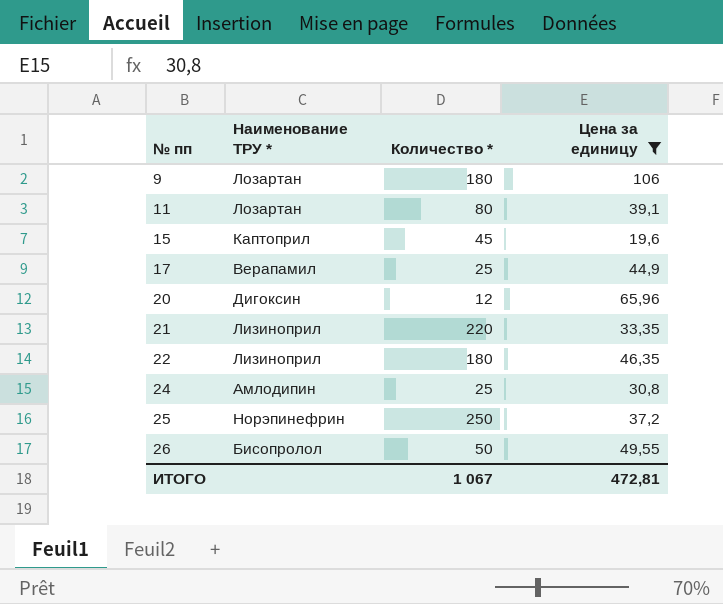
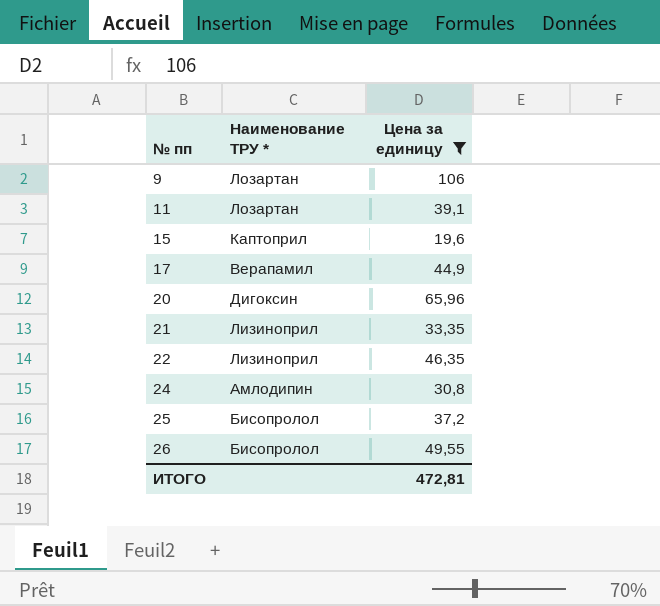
column Количество * | position: 3 -> none
25 | Наименование ТРУ *: Норэпинефрин -> Бисопролол

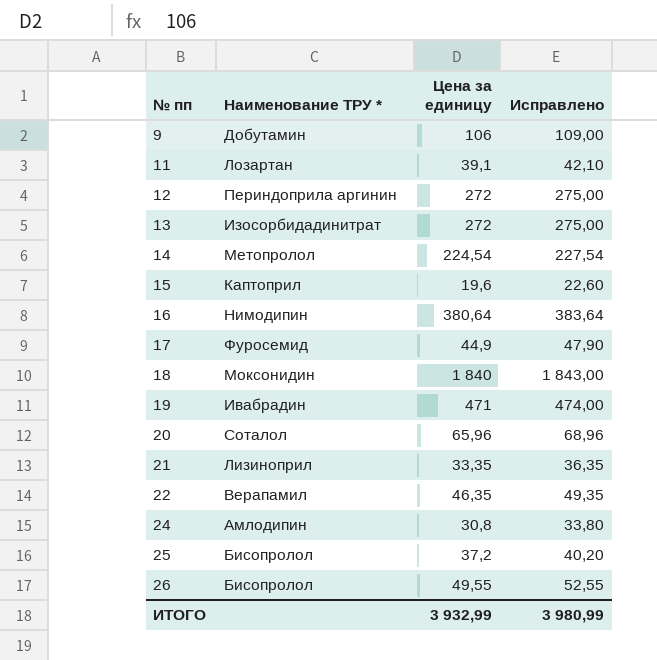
filter: Цена за единицу <= 106 -> none
column Исправлено | formula: none -> [Цена за единицу] + 3
9 | Наименование ТРУ *: Лозартан -> Добутамин
17 | Наименование ТРУ *: Верапамил -> Фуросемид
20 | Наименование ТРУ *: Дигоксин -> Соталол
22 | Наименование ТРУ *: Лизиноприл -> Верапамил
ИТОГО | Цена за единицу: 472,81 -> 3 932,99

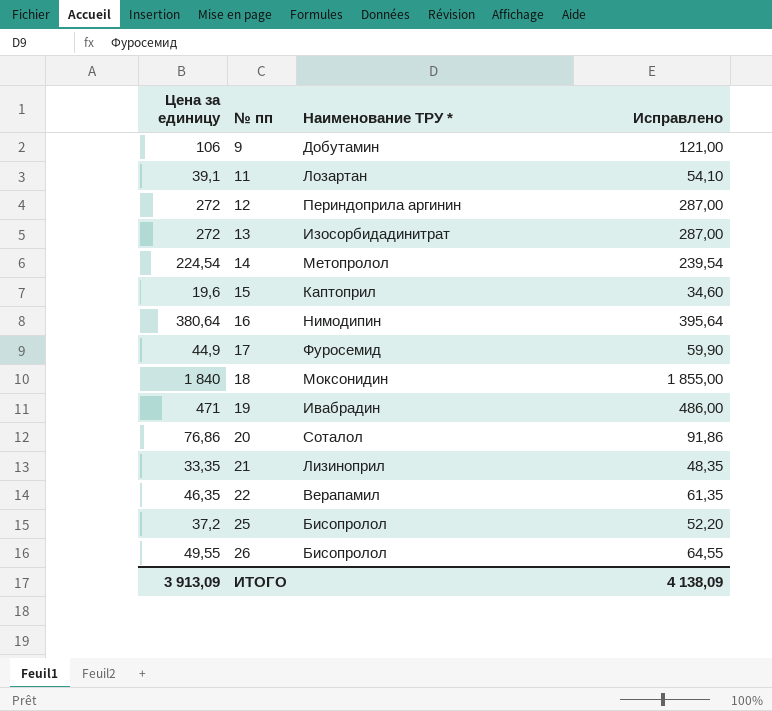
column Цена за единицу | position: 3 -> 1
column Исправлено | formula: [Цена за единицу] + 3 -> [Цена за единицу] + 15
row 24: Амлодипин | 30,8 | 33,80 -> none
20 | Цена за единицу: 65,96 -> 76,86
ИТОГО | Цена за единицу: 3 932,99 -> 3 913,09
ИТОГО | Исправлено: 3 980,99 -> 4 138,09

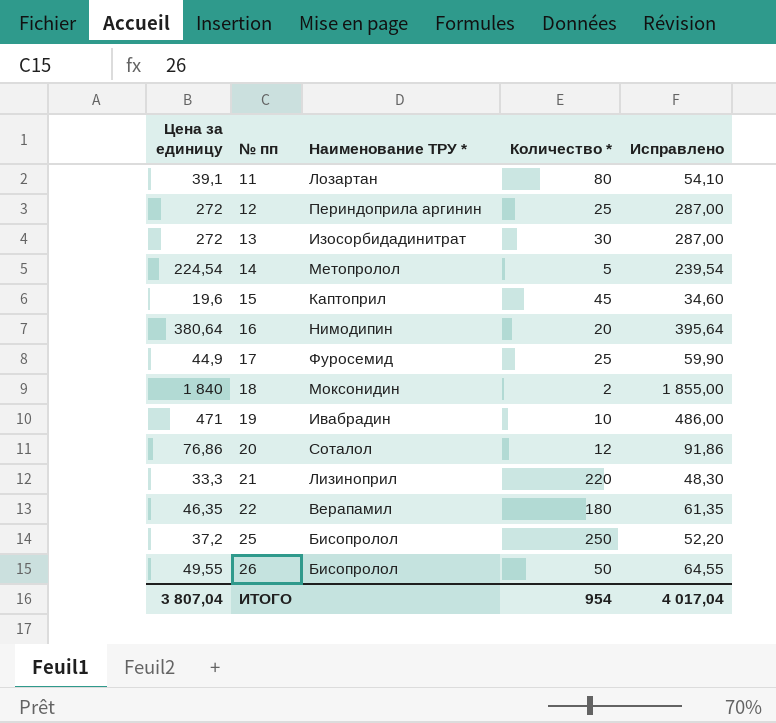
column Количество * | position: none -> 4
row 9: 106 | Добутамин | 121,00 -> none
21 | Цена за единицу: 33,35 -> 33,3
21 | Исправлено: 48,35 -> 48,30
ИТОГО | Цена за единицу: 3 913,09 -> 3 807,04
ИТОГО | Исправлено: 4 138,09 -> 4 017,04

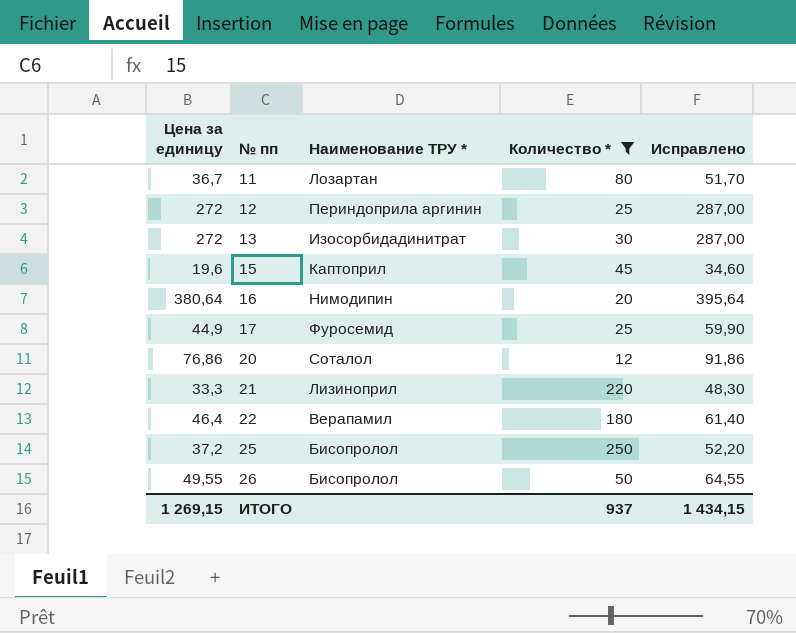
filter: none -> Количество * >= 12
11 | Цена за единицу: 39,1 -> 36,7
11 | Исправлено: 54,10 -> 51,70
22 | Цена за единицу: 46,35 -> 46,4
22 | Исправлено: 61,35 -> 61,40
ИТОГО | Цена за единицу: 3 807,04 -> 1 269,15
ИТОГО | Количество *: 954 -> 937
ИТОГО | Исправлено: 4 017,04 -> 1 434,15

